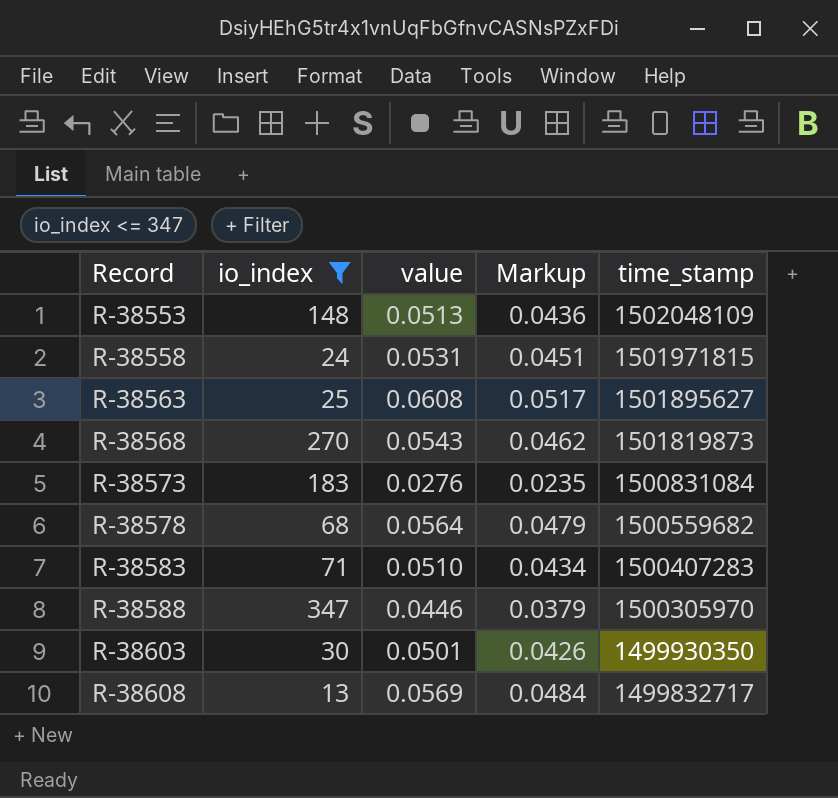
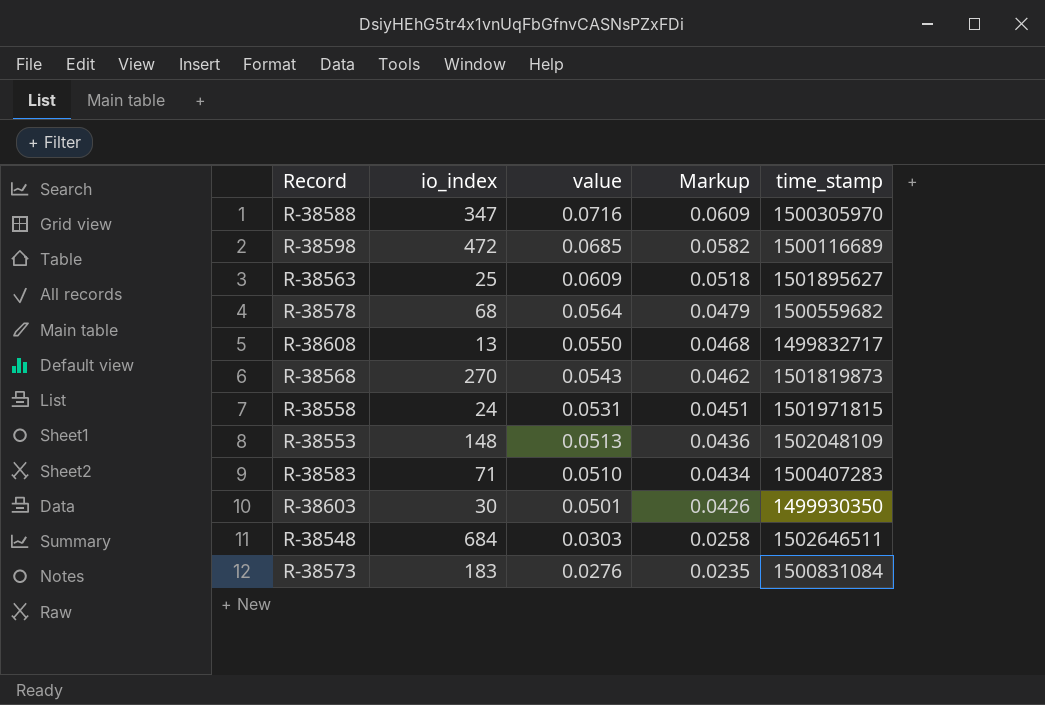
filter: io_index <= 347 -> none
row order: Record ascending -> value descending
R-38588 | value: 0.0446 -> 0.0716
R-38588 | Markup: 0.0379 -> 0.0609
R-38563 | value: 0.0608 -> 0.0609
R-38563 | Markup: 0.0517 -> 0.0518
R-38608 | value: 0.0569 -> 0.0550
R-38608 | Markup: 0.0484 -> 0.0468

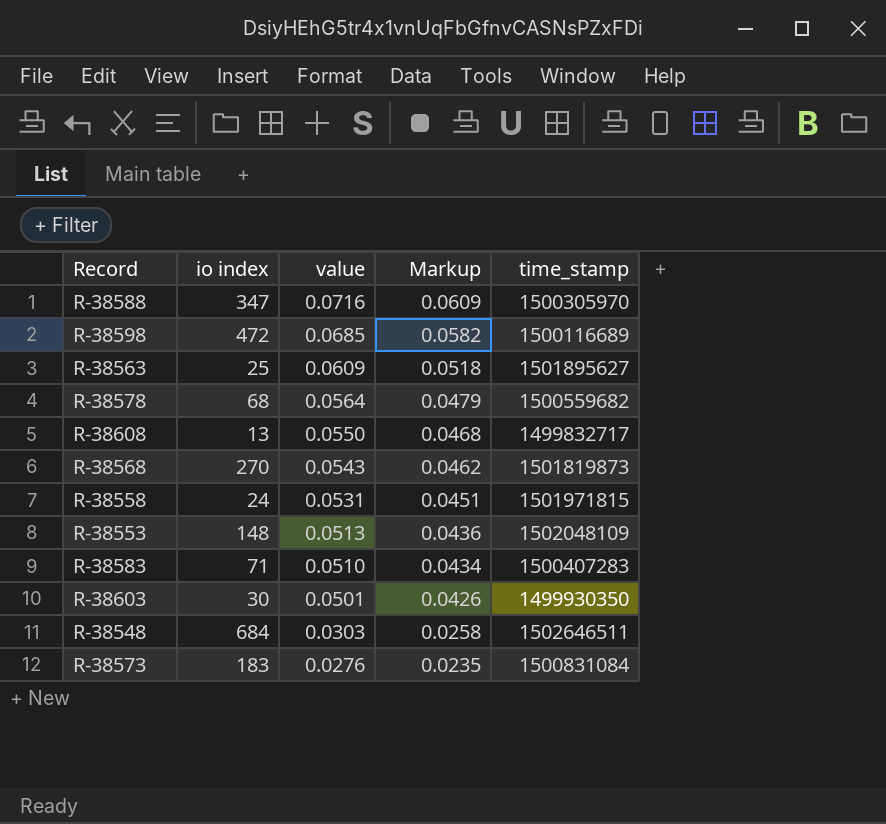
column name: io_index -> io index

